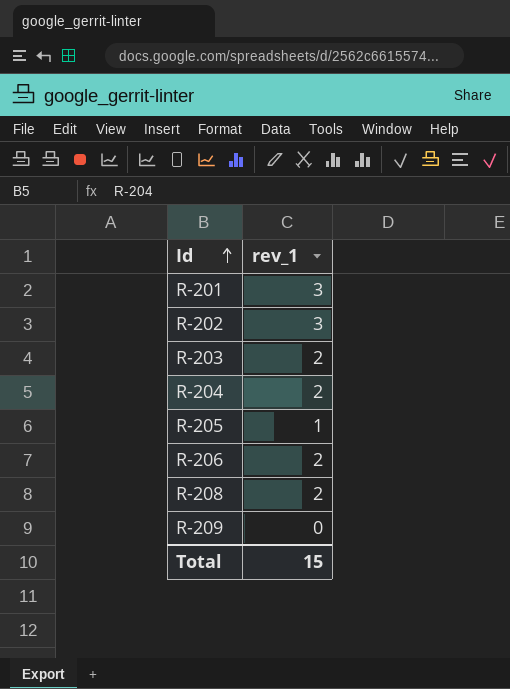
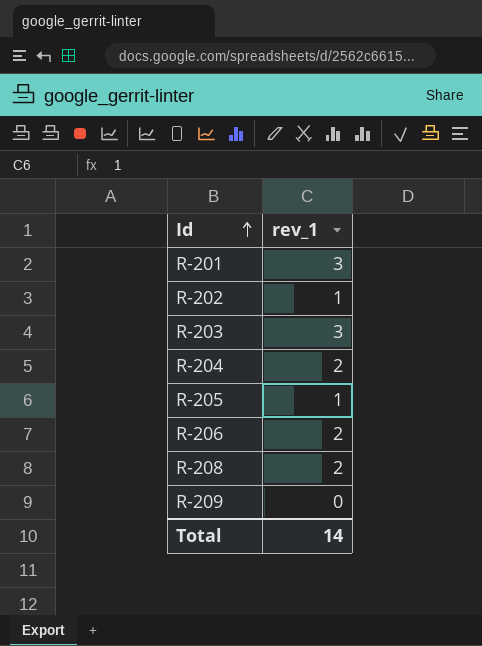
R-202 | rev_1: 3 -> 1
R-203 | rev_1: 2 -> 3
Total | rev_1: 15 -> 14

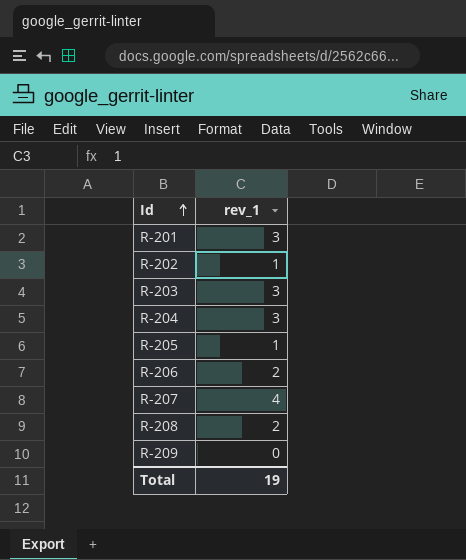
R-204 | rev_1: 2 -> 3
row R-207: none -> 4
Total | rev_1: 14 -> 19

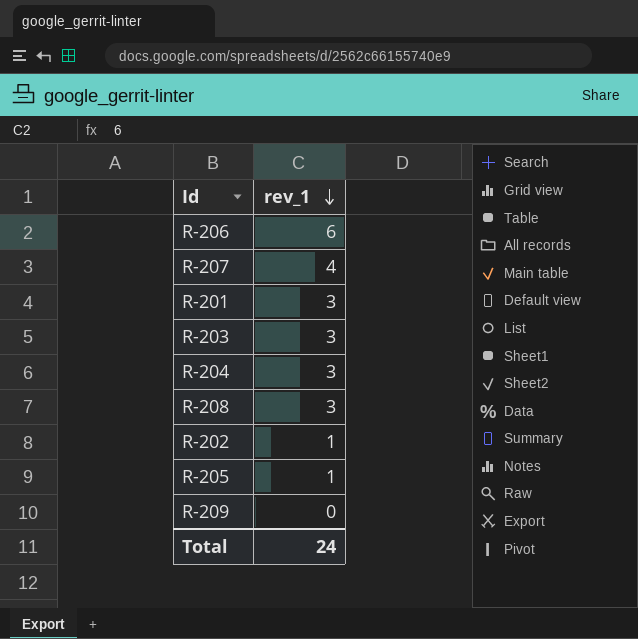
row order: Id ascending -> rev_1 descending
R-206 | rev_1: 2 -> 6
R-208 | rev_1: 2 -> 3
Total | rev_1: 19 -> 24

